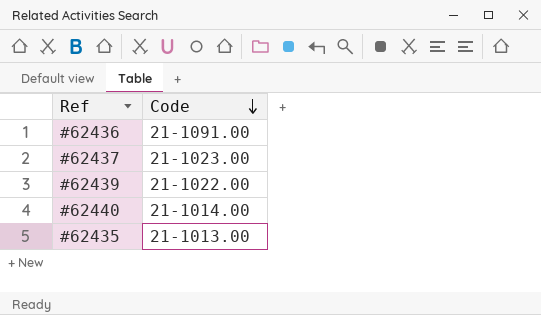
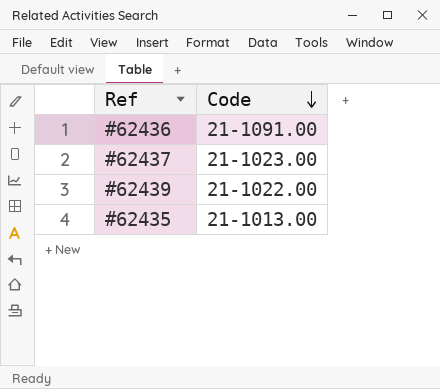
row #62440: 21-1014.00 -> none

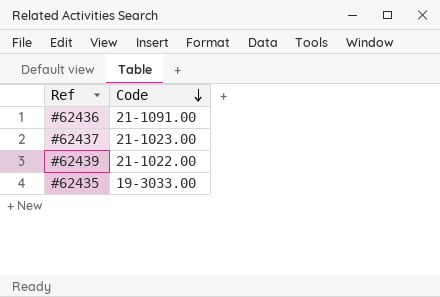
#62435 | Code: 21-1013.00 -> 19-3033.00

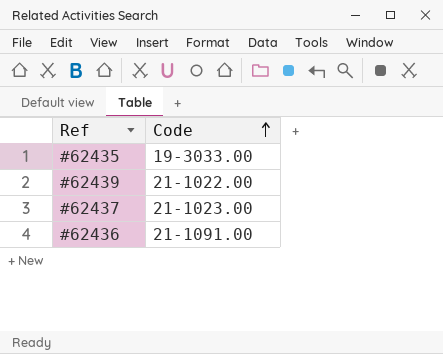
row order: Code descending -> Code ascending

